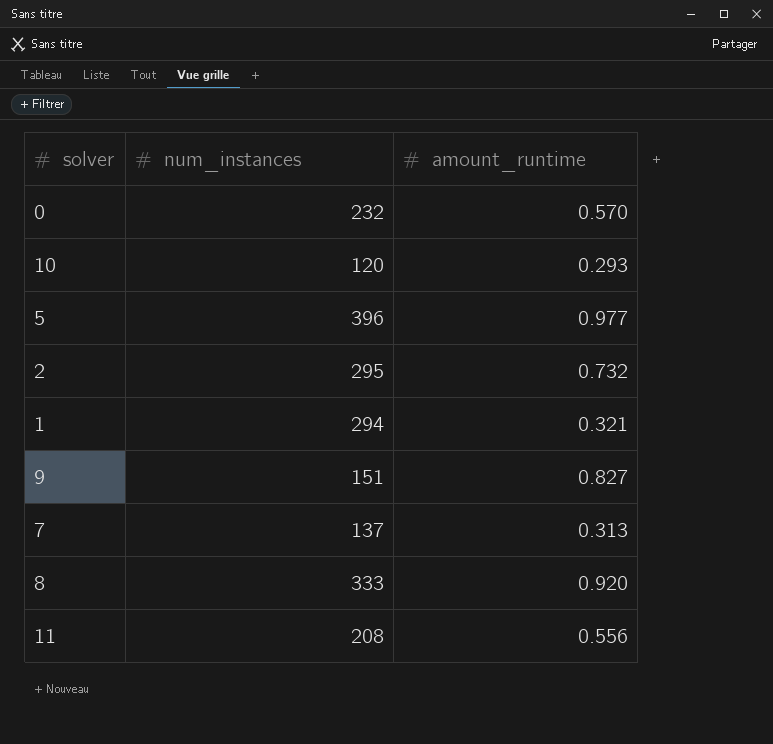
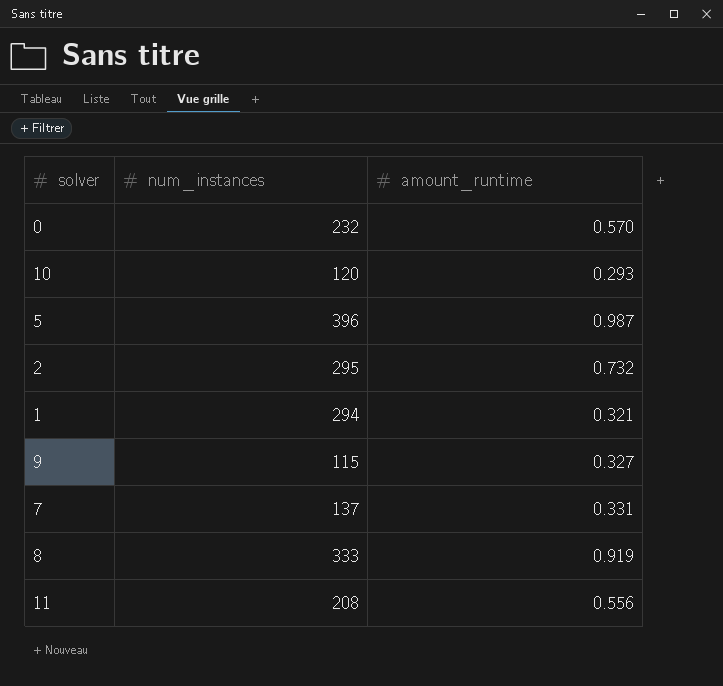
5 | amount_runtime: 0.977 -> 0.987
9 | num_instances: 151 -> 115
9 | amount_runtime: 0.827 -> 0.327
7 | amount_runtime: 0.313 -> 0.331
8 | amount_runtime: 0.920 -> 0.919

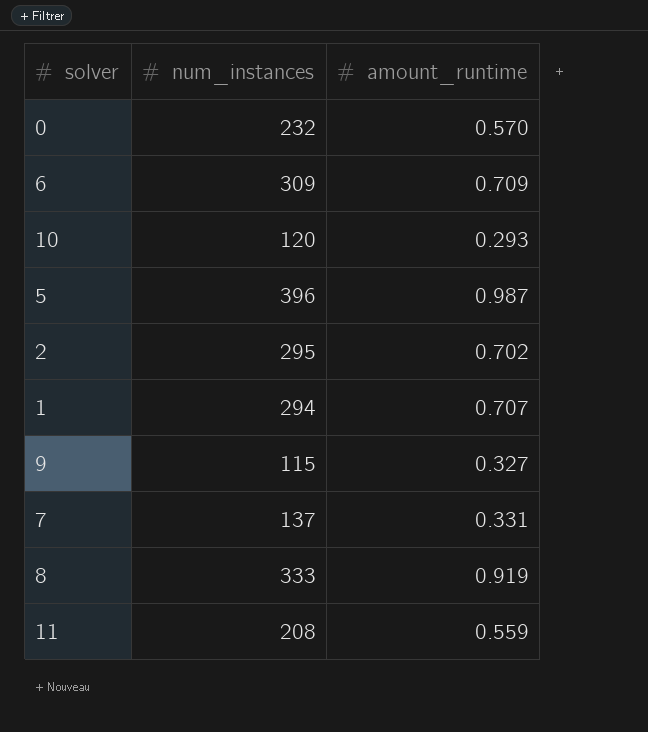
row 6: none -> 309 | 0.709
2 | amount_runtime: 0.732 -> 0.702
1 | amount_runtime: 0.321 -> 0.707
11 | amount_runtime: 0.556 -> 0.559

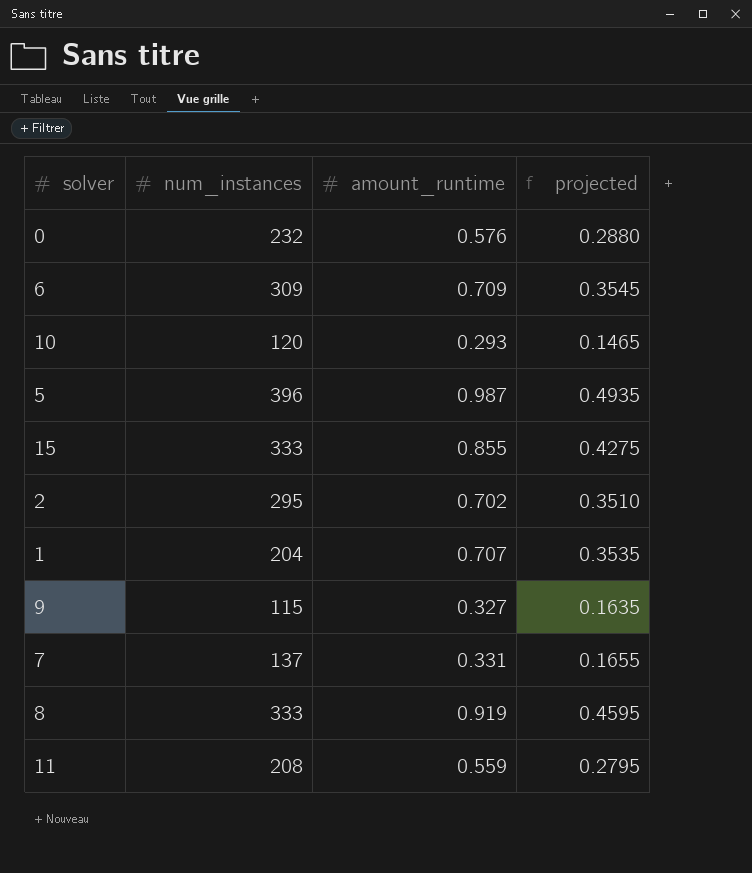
column projected | formula: none -> [amount_runtime] * 0.5
0 | amount_runtime: 0.570 -> 0.576
row 15: none -> 333 | 0.855 | 0.4275
1 | num_instances: 294 -> 204

